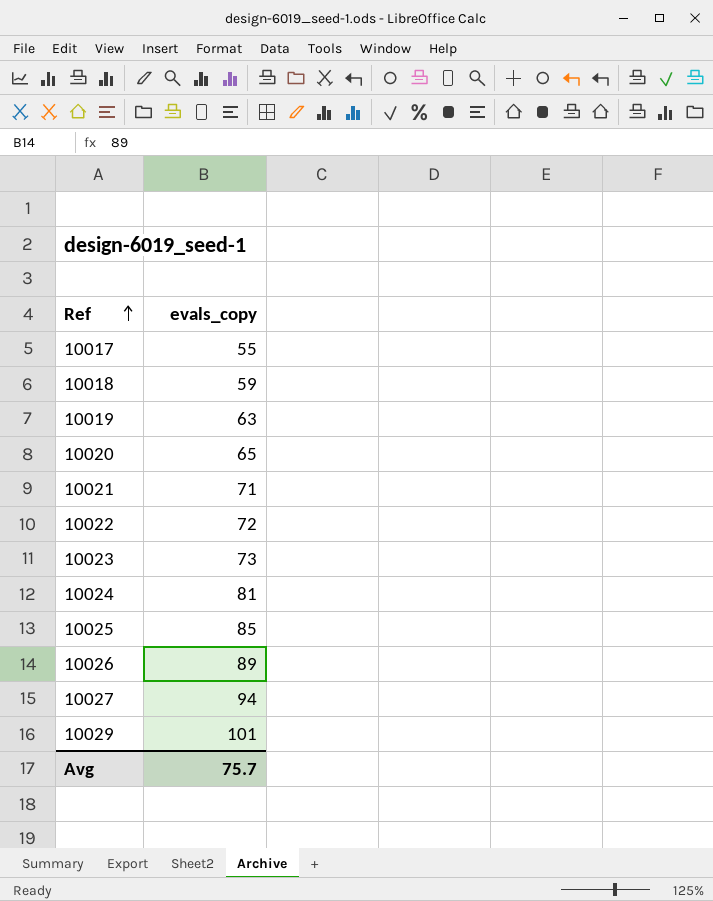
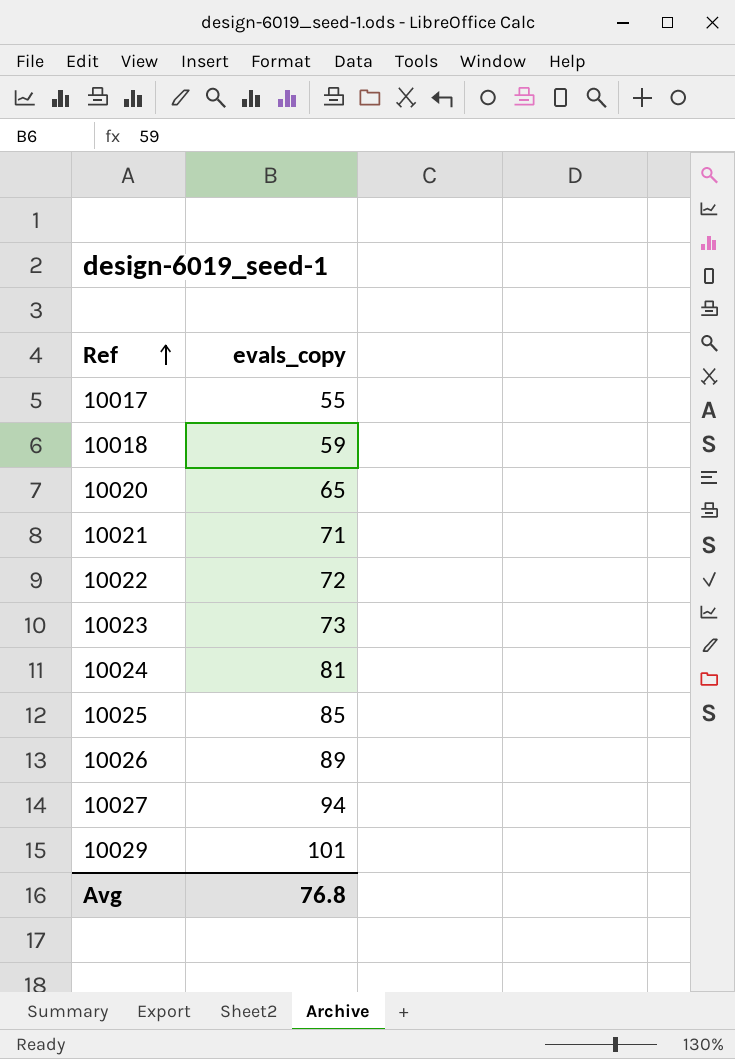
row 10019: 63 -> none
Avg | evals_copy: 75.7 -> 76.8

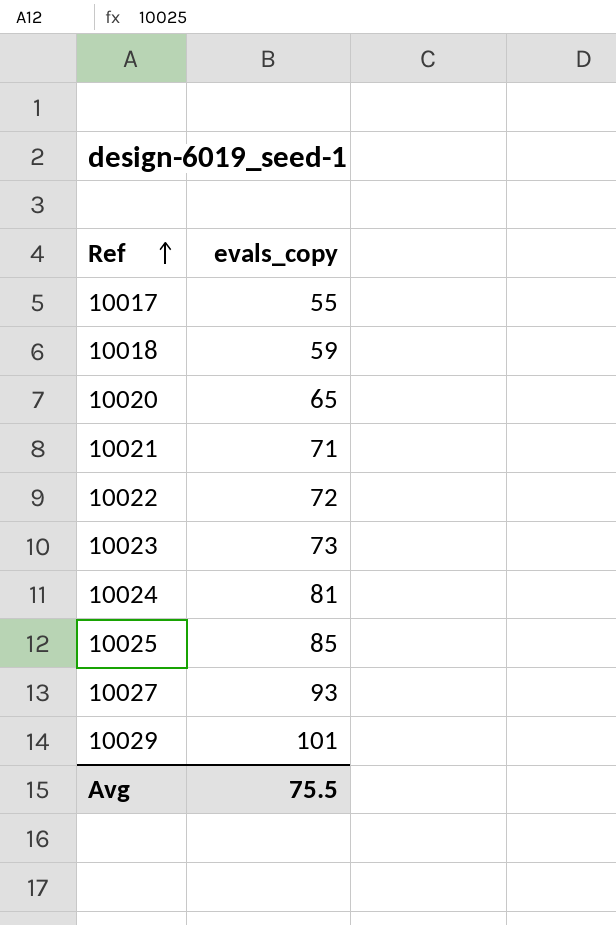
row 10026: 89 -> none
10027 | evals_copy: 94 -> 93
Avg | evals_copy: 76.8 -> 75.5

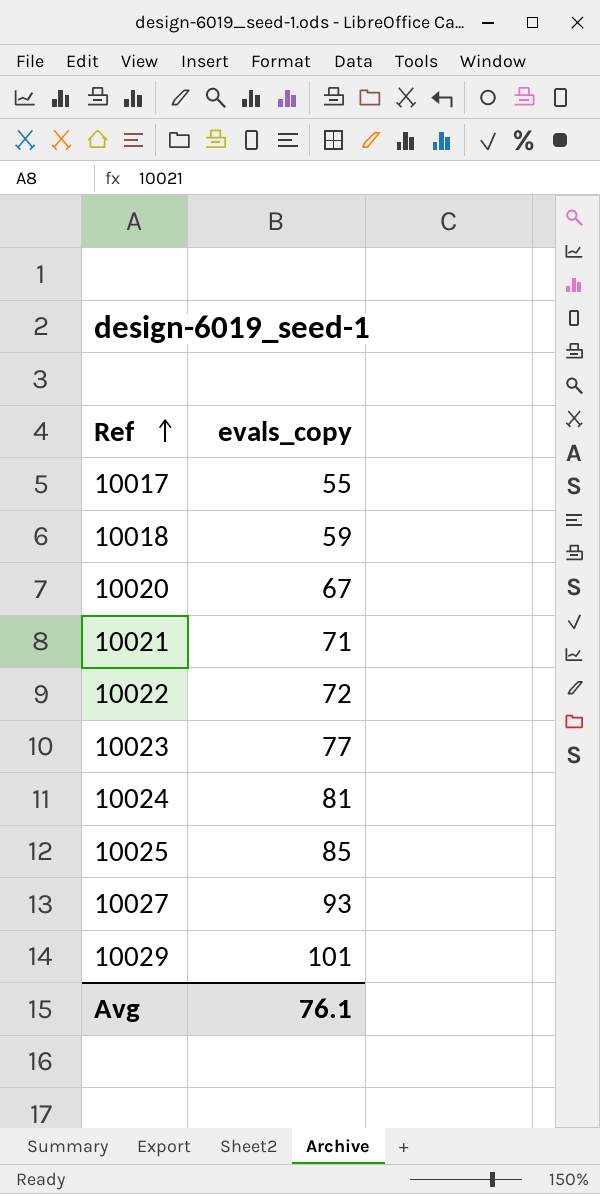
10020 | evals_copy: 65 -> 67
10023 | evals_copy: 73 -> 77
Avg | evals_copy: 75.5 -> 76.1

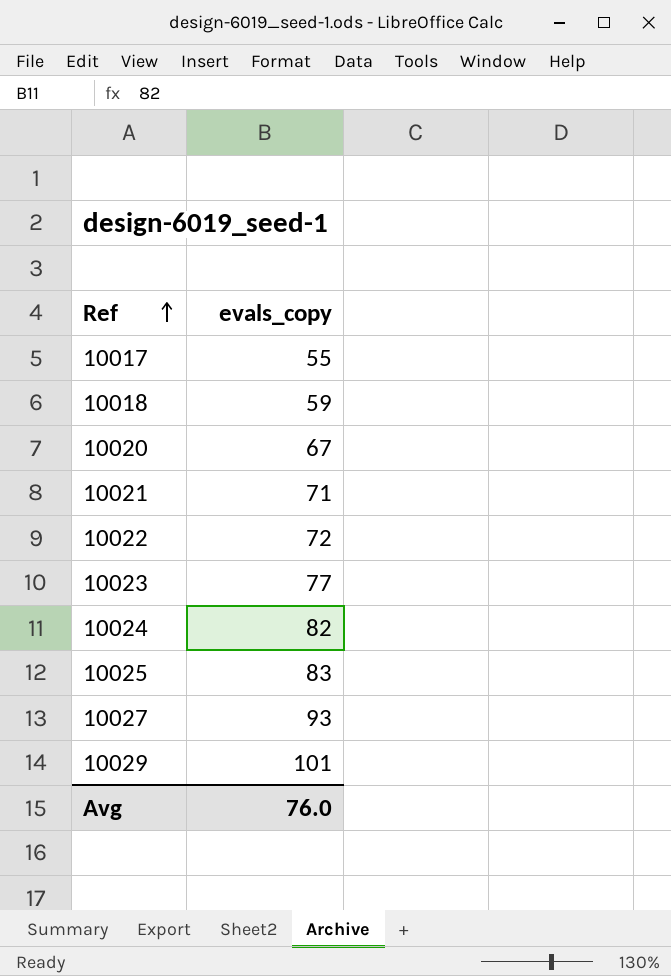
10024 | evals_copy: 81 -> 82
10025 | evals_copy: 85 -> 83
Avg | evals_copy: 76.1 -> 76.0

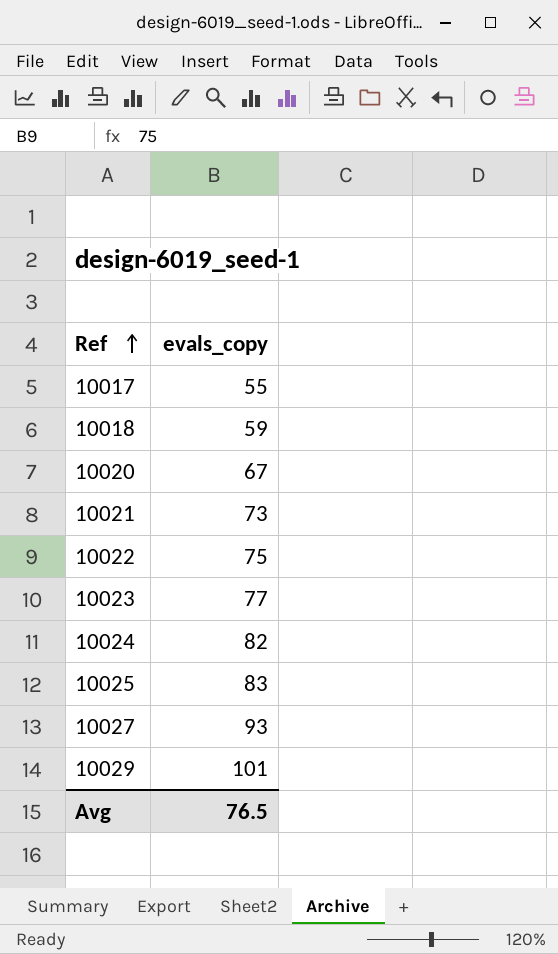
10021 | evals_copy: 71 -> 73
10022 | evals_copy: 72 -> 75
Avg | evals_copy: 76.0 -> 76.5

